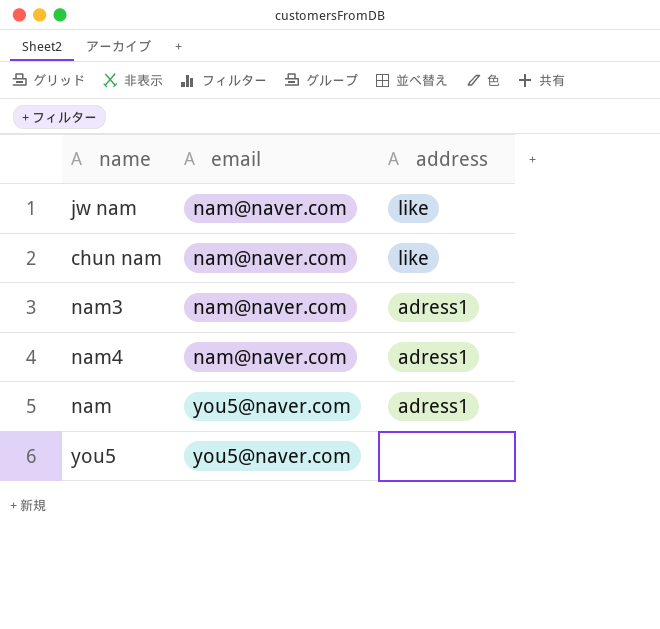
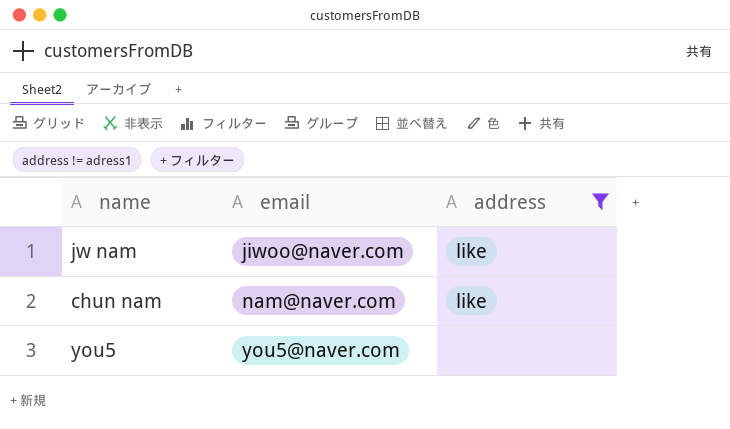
filter: none -> address != adress1
jw nam | email: nam@naver.com -> jiwoo@naver.com

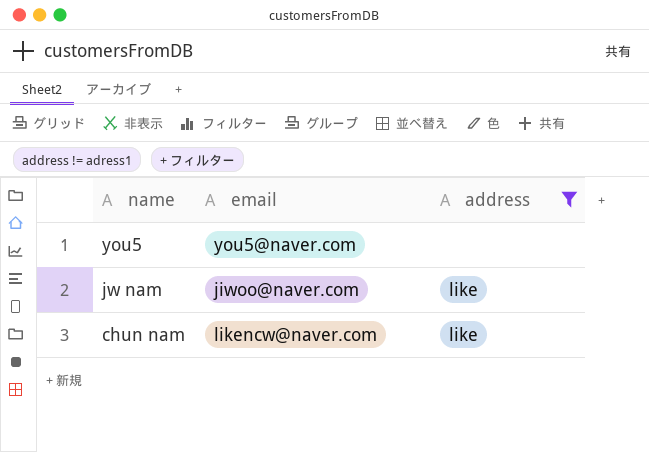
row order: email ascending -> name descending
chun nam | email: nam@naver.com -> likencw@naver.com

